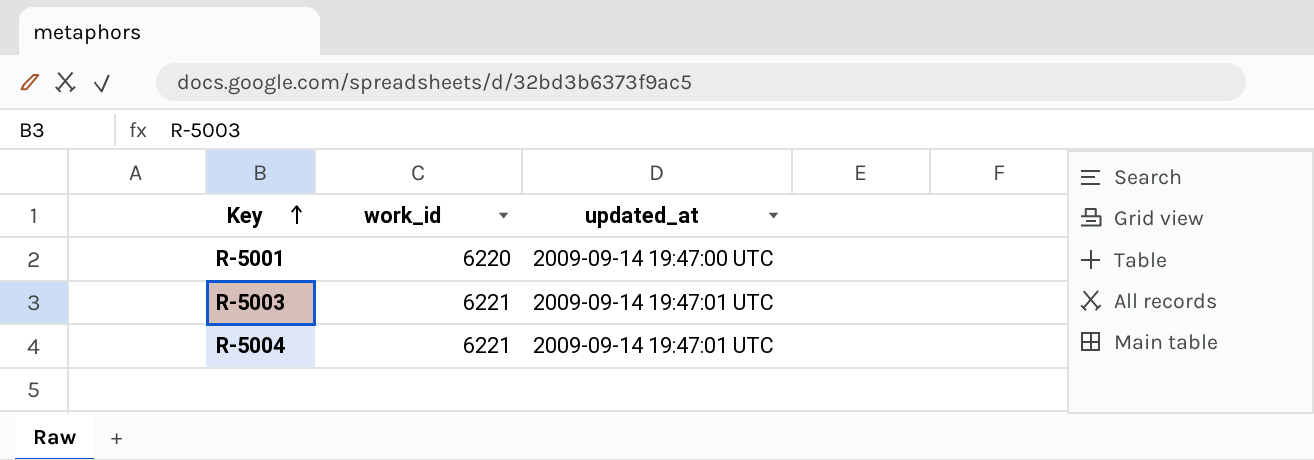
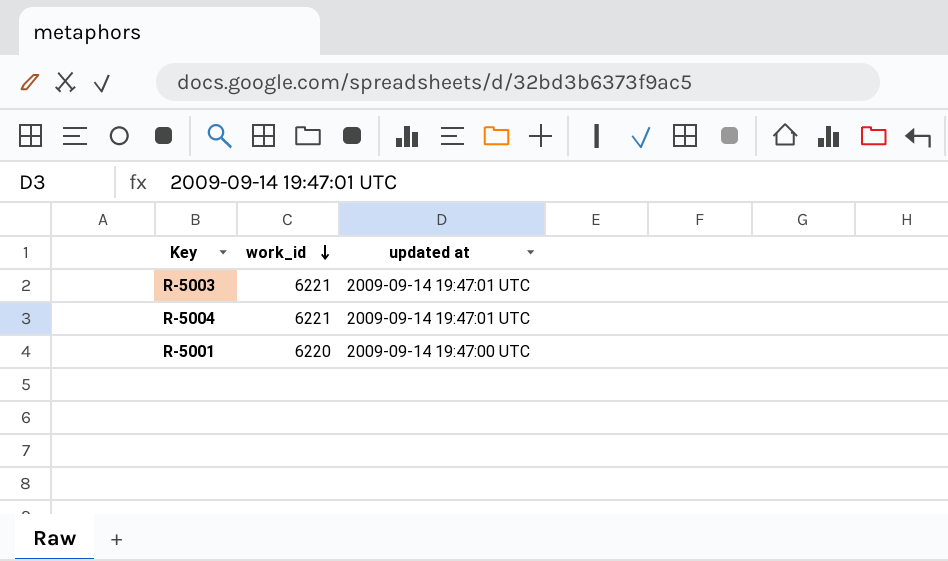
row order: Key ascending -> work_id descending
column name: updated_at -> updated at

